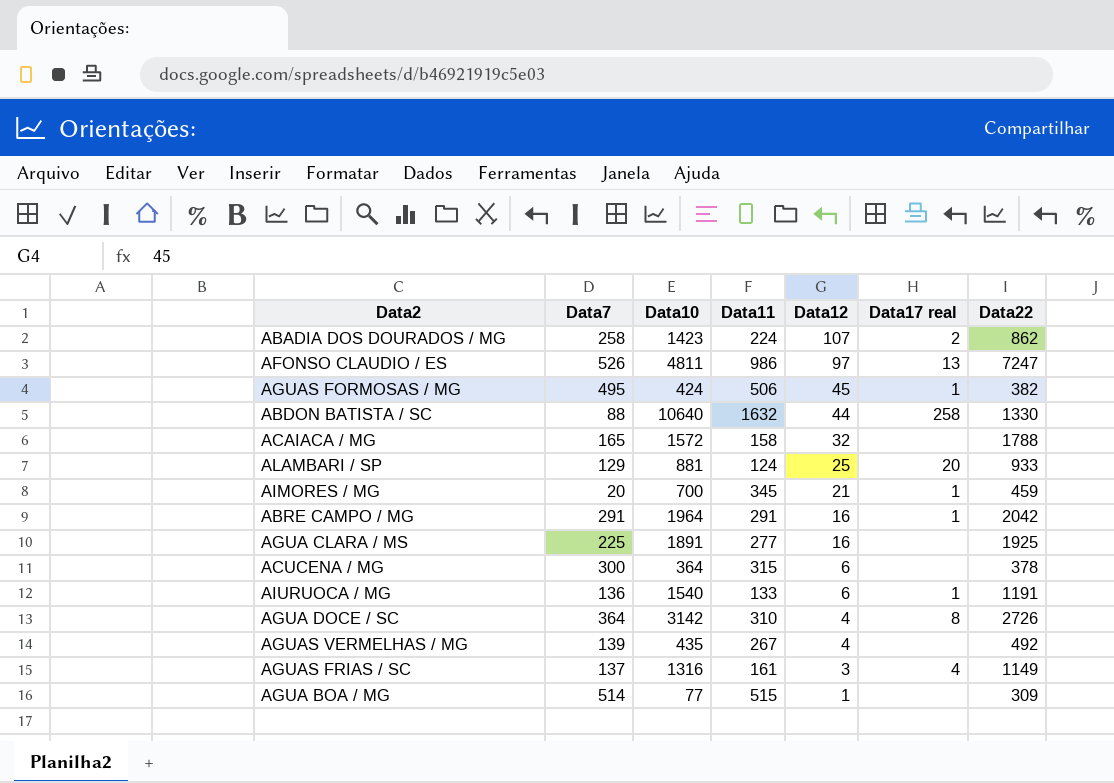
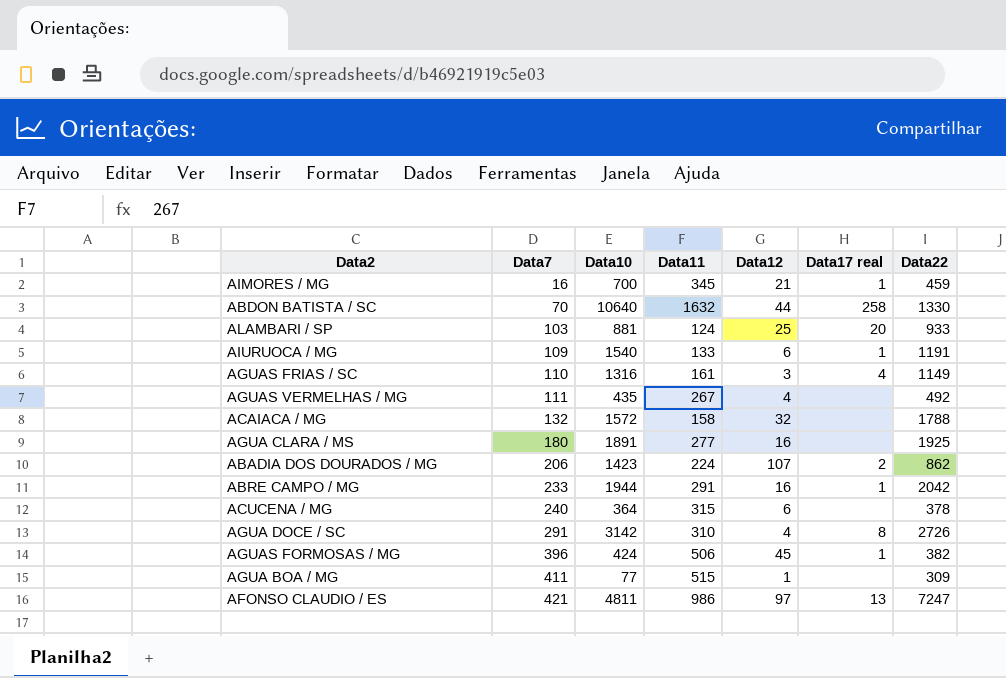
row order: Data12 descending -> Data7 ascending
AIMORES / MG | Data7: 20 -> 16
ABDON BATISTA / SC | Data7: 88 -> 70
ALAMBARI / SP | Data7: 129 -> 103
AIURUOCA / MG | Data7: 136 -> 109
AGUAS FRIAS / SC | Data7: 137 -> 110
AGUAS VERMELHAS / MG | Data7: 139 -> 111
ACAIACA / MG | Data7: 165 -> 132
AGUA CLARA / MS | Data7: 225 -> 180
ABADIA DOS DOURADOS / MG | Data7: 258 -> 206
ABRE CAMPO / MG | Data7: 291 -> 233
ABRE CAMPO / MG | Data10: 1964 -> 1944
ACUCENA / MG | Data7: 300 -> 240
AGUA DOCE / SC | Data7: 364 -> 291
AGUAS FORMOSAS / MG | Data7: 495 -> 396
AGUA BOA / MG | Data7: 514 -> 411
AFONSO CLAUDIO / ES | Data7: 526 -> 421

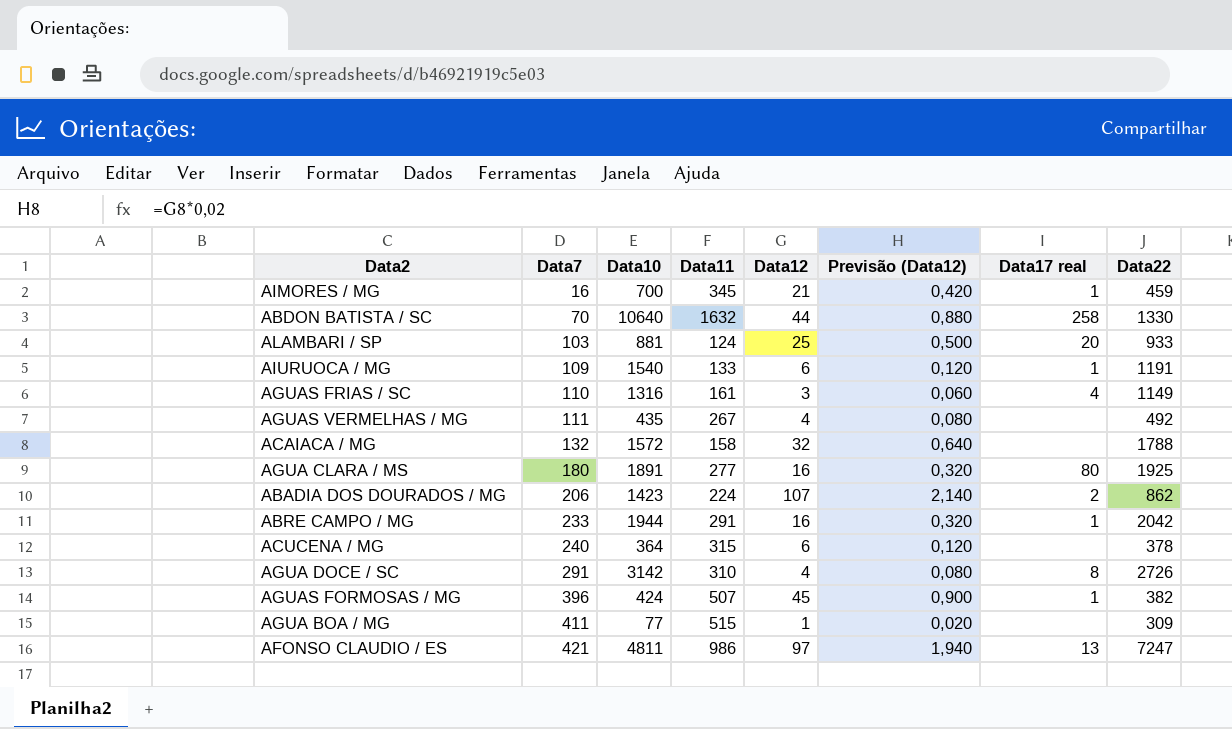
column Previsão (Data12) | formula: none -> [Data12] * 0,02
AGUA CLARA / MS | Data17 real: none -> 80
AGUAS FORMOSAS / MG | Data11: 506 -> 507

